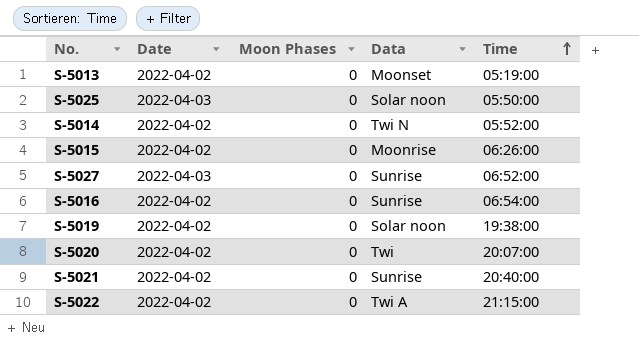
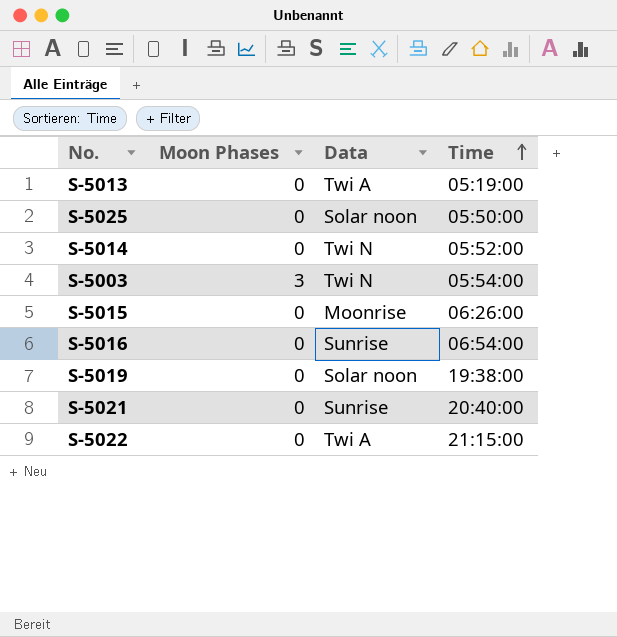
column Date | position: 2 -> none
row S-5027: 2022-04-03 | 0 | Sunrise | 06:52:00 -> none
row S-5020: 2022-04-02 | 0 | Twi | 20:07:00 -> none
S-5013 | Data: Moonset -> Twi A
row S-5003: none -> 3 | Twi N | 05:54:00

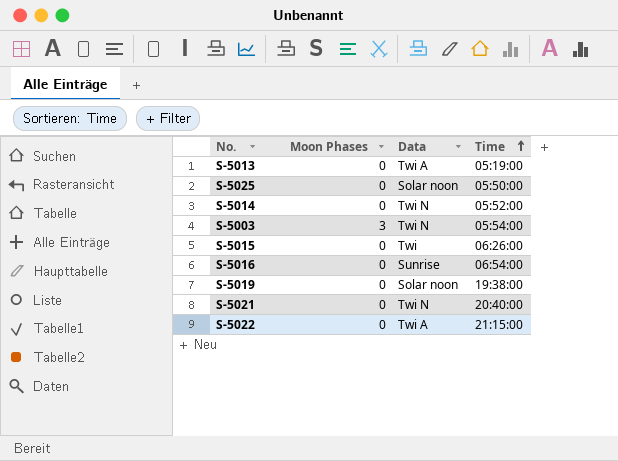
S-5015 | Data: Moonrise -> Twi
S-5021 | Data: Sunrise -> Twi N

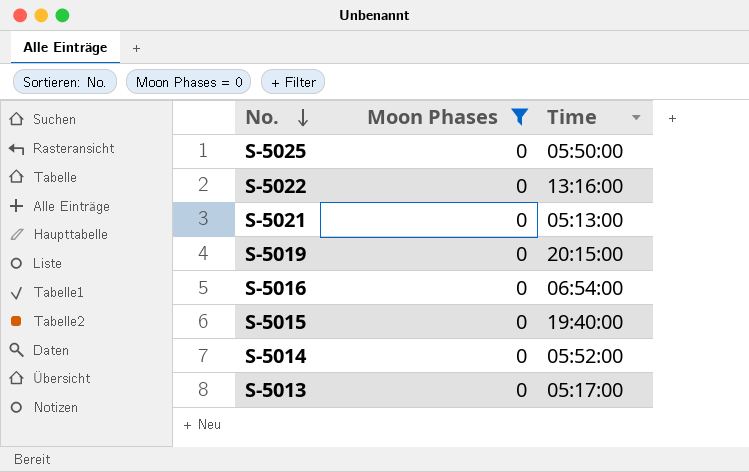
filter: none -> Moon Phases = 0
row order: Time ascending -> No. descending
column Data | position: 3 -> none
S-5022 | Time: 21:15:00 -> 13:16:00
S-5021 | Time: 20:40:00 -> 05:13:00
S-5019 | Time: 19:38:00 -> 20:15:00
S-5015 | Time: 06:26:00 -> 19:40:00
S-5013 | Time: 05:19:00 -> 05:17:00

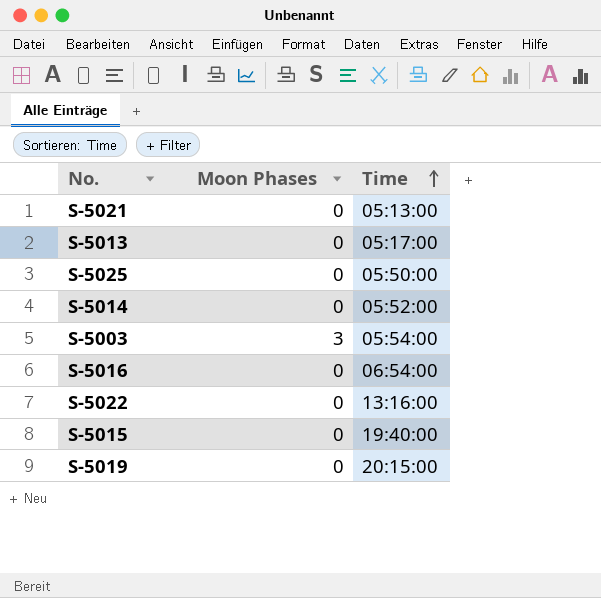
filter: Moon Phases = 0 -> none
row order: No. descending -> Time ascending

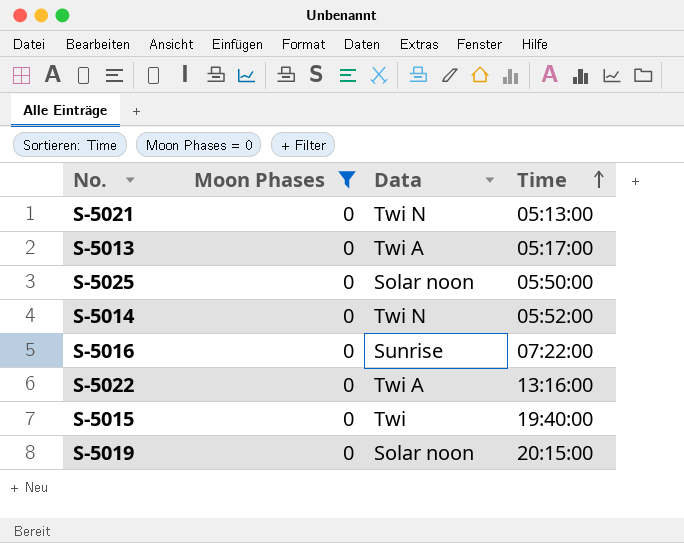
filter: none -> Moon Phases = 0
column Data | position: none -> 3
S-5016 | Time: 06:54:00 -> 07:22:00

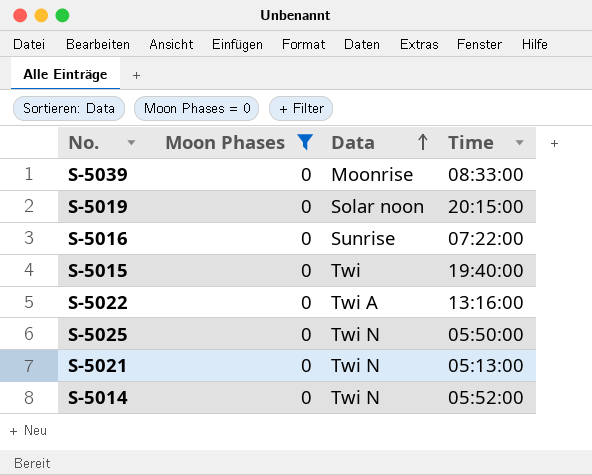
row order: Time ascending -> Data ascending
row S-5013: 0 | Twi A | 05:17:00 -> none
row S-5039: none -> 0 | Moonrise | 08:33:00
S-5025 | Data: Solar noon -> Twi N

